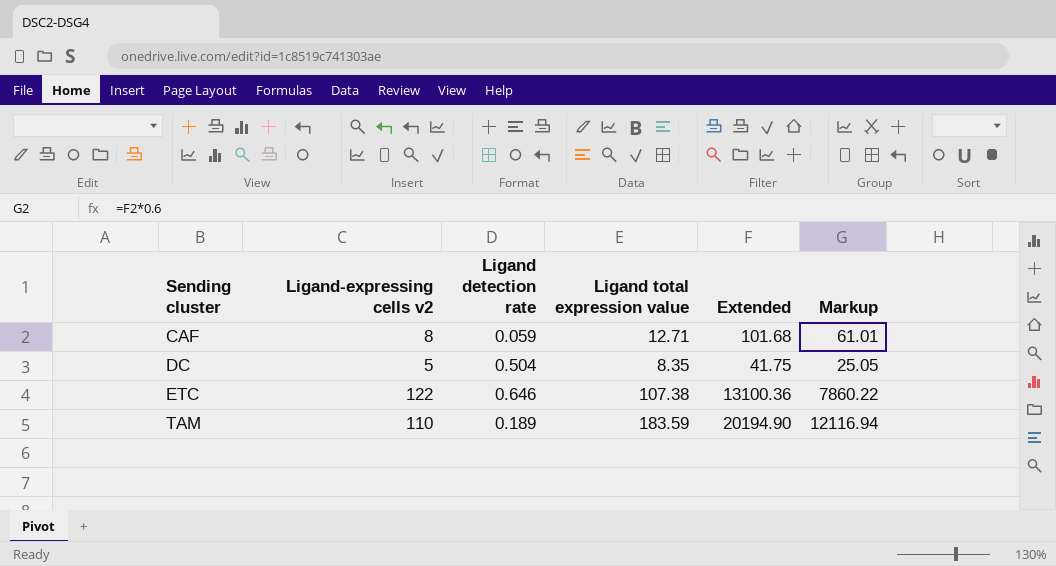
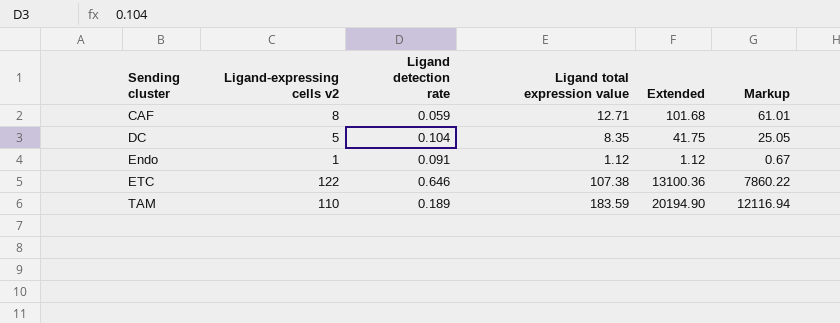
DC | Ligand detection rate: 0.504 -> 0.104
row Endo: none -> 1 | 0.091 | 1.12 | 1.12 | 0.67

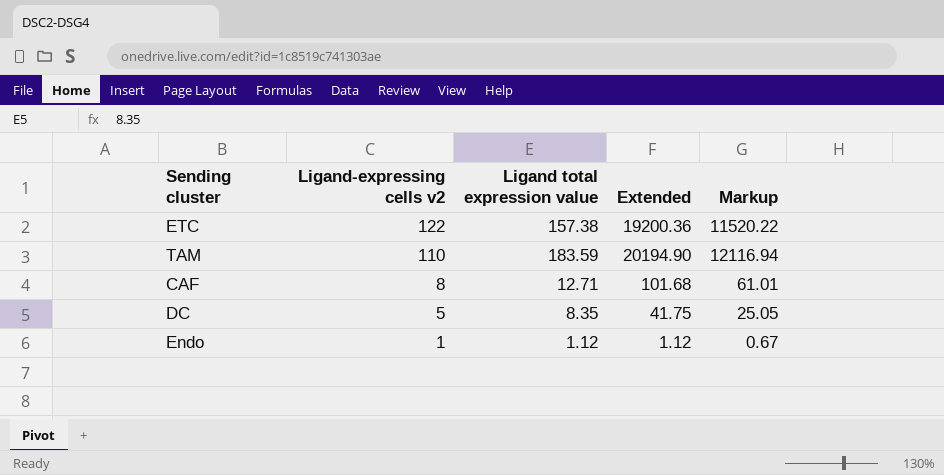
row order: Sending cluster ascending -> Ligand-expressing cells v2 descending
column Ligand detection rate | position: 3 -> none
ETC | Ligand total expression value: 107.38 -> 157.38
ETC | Extended: 13100.36 -> 19200.36
ETC | Markup: 7860.22 -> 11520.22

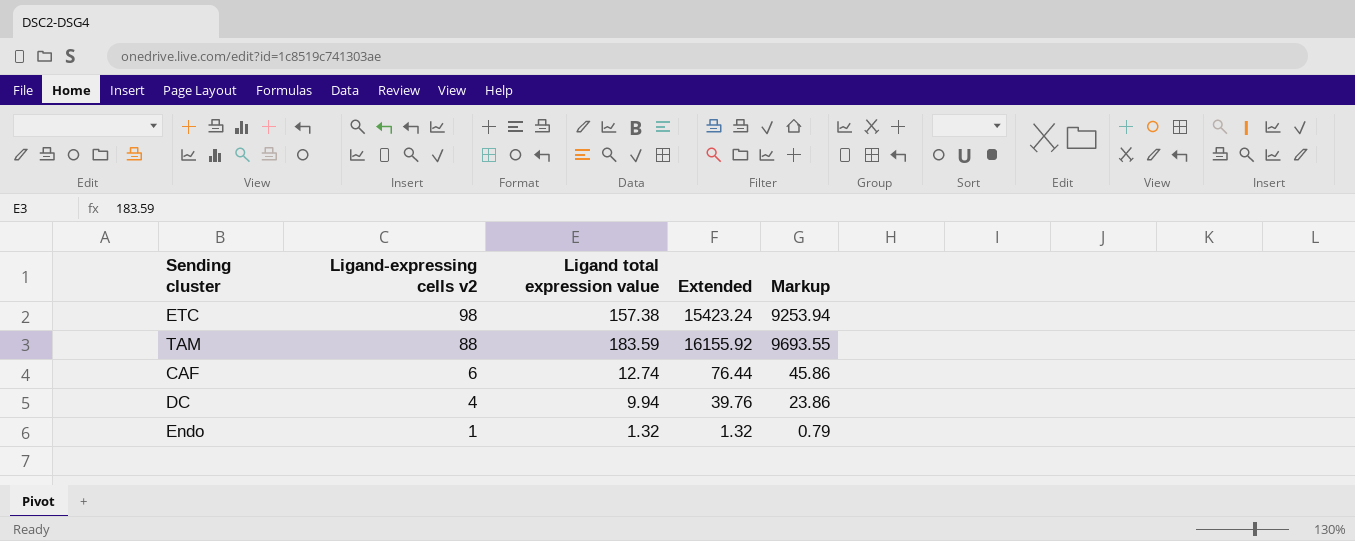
ETC | Ligand-expressing cells v2: 122 -> 98
ETC | Extended: 19200.36 -> 15423.24
ETC | Markup: 11520.22 -> 9253.94
TAM | Ligand-expressing cells v2: 110 -> 88
TAM | Extended: 20194.90 -> 16155.92
TAM | Markup: 12116.94 -> 9693.55
CAF | Ligand-expressing cells v2: 8 -> 6
CAF | Ligand total expression value: 12.71 -> 12.74
CAF | Extended: 101.68 -> 76.44
CAF | Markup: 61.01 -> 45.86
DC | Ligand-expressing cells v2: 5 -> 4
DC | Ligand total expression value: 8.35 -> 9.94
DC | Extended: 41.75 -> 39.76
DC | Markup: 25.05 -> 23.86
Endo | Ligand total expression value: 1.12 -> 1.32
Endo | Extended: 1.12 -> 1.32
Endo | Markup: 0.67 -> 0.79

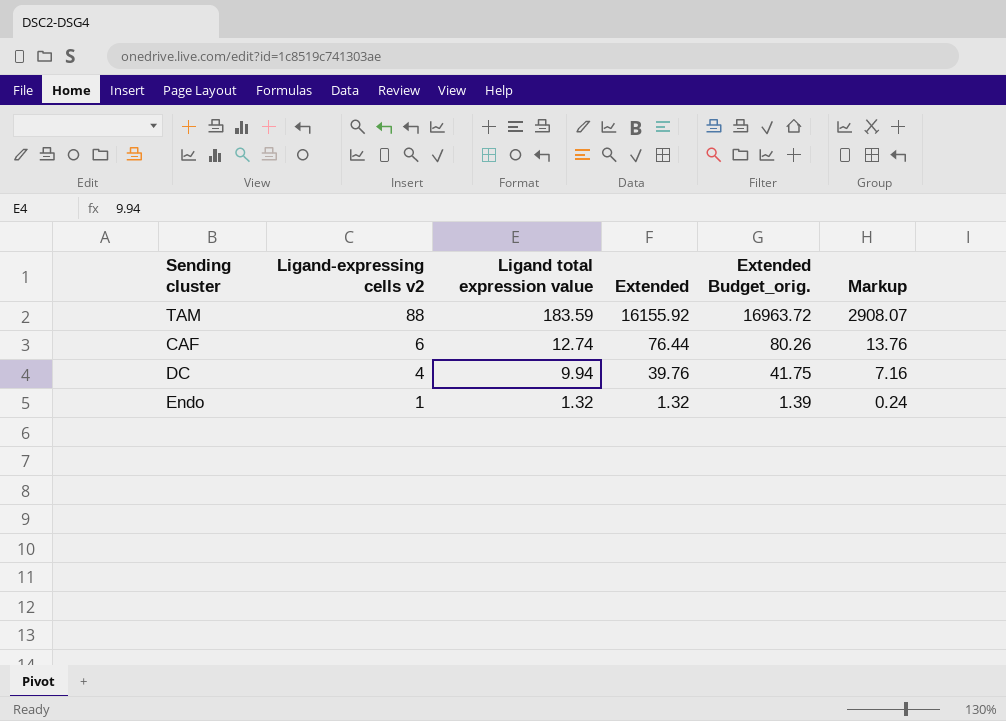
column Extended Budget_orig. | formula: none -> [Extended] * 1.05
column Markup | formula: [Extended] * 0.6 -> [Extended] * 0.18
row ETC: 98 | 157.38 | 15423.24 | 9253.94 -> none

